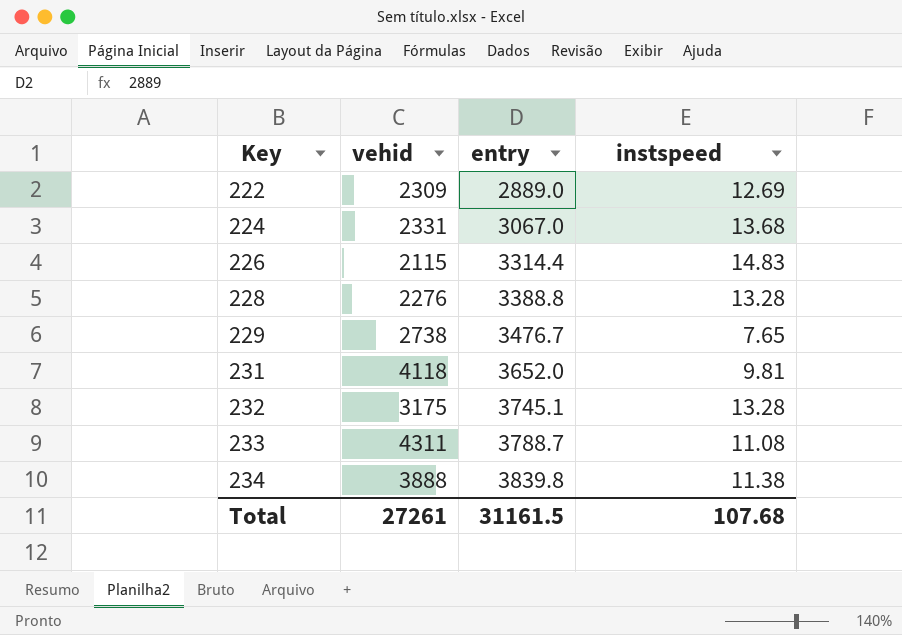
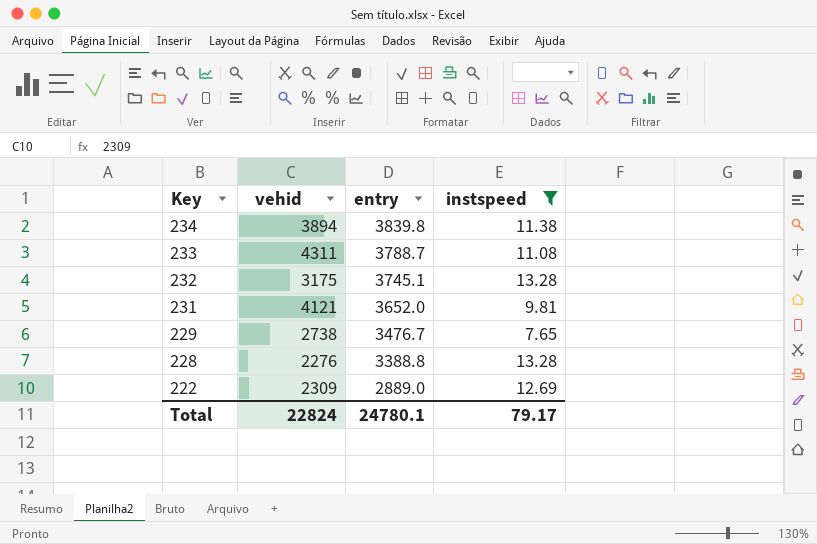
filter: none -> instspeed <= 13.28
row order: Key ascending -> Key descending
234 | vehid: 3888 -> 3894
231 | vehid: 4118 -> 4121
Total | vehid: 27261 -> 22824
Total | entry: 31161.5 -> 24780.1
Total | instspeed: 107.68 -> 79.17

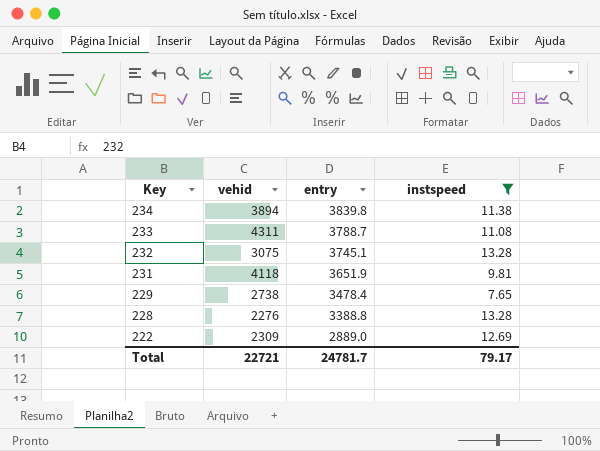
232 | vehid: 3175 -> 3075
231 | vehid: 4121 -> 4118
231 | entry: 3652.0 -> 3651.9
229 | entry: 3476.7 -> 3478.4
Total | vehid: 22824 -> 22721
Total | entry: 24780.1 -> 24781.7

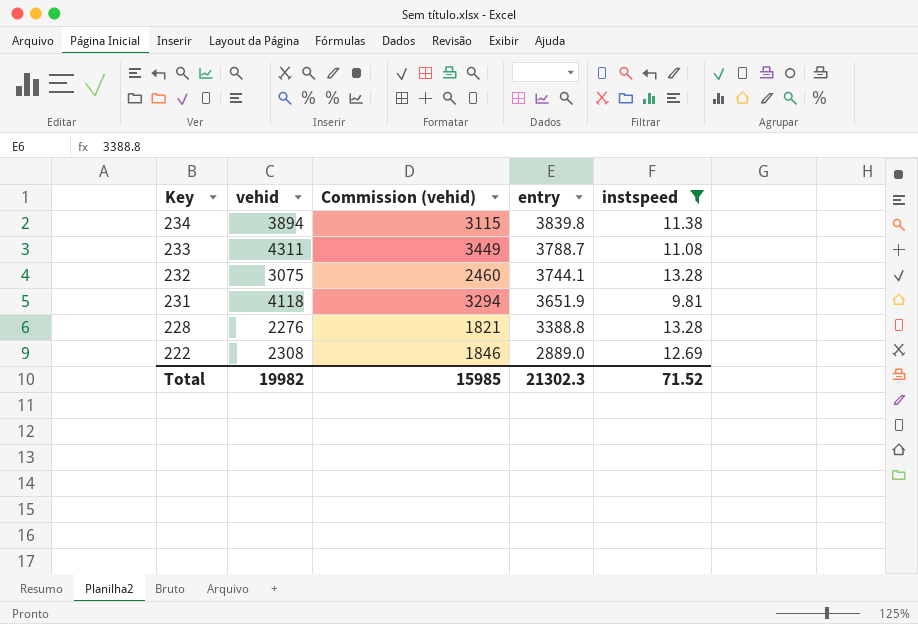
column Commission (vehid) | formula: none -> [vehid] * 0.8
row 229: 2738 | 3478.4 | 7.65 -> none
232 | entry: 3745.1 -> 3744.1
222 | vehid: 2309 -> 2308
Total | vehid: 22721 -> 19982
Total | entry: 24781.7 -> 21302.3
Total | instspeed: 79.17 -> 71.52

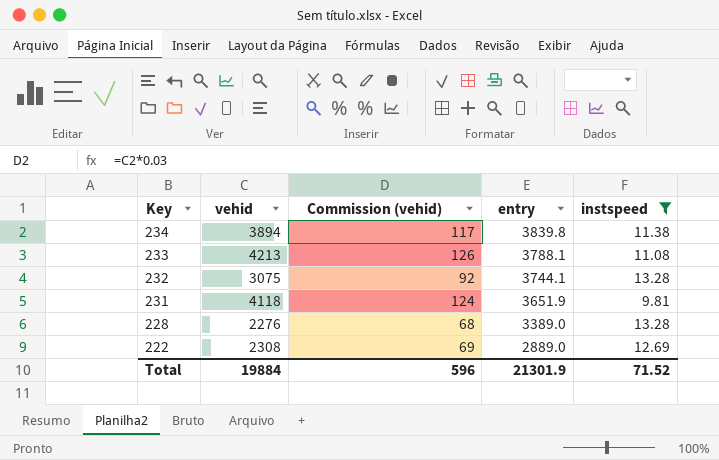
column Commission (vehid) | formula: [vehid] * 0.8 -> [vehid] * 0.03
233 | vehid: 4311 -> 4213
233 | entry: 3788.7 -> 3788.1
228 | entry: 3388.8 -> 3389.0
Total | vehid: 19982 -> 19884
Total | Commission (vehid): 15985 -> 596
Total | entry: 21302.3 -> 21301.9

